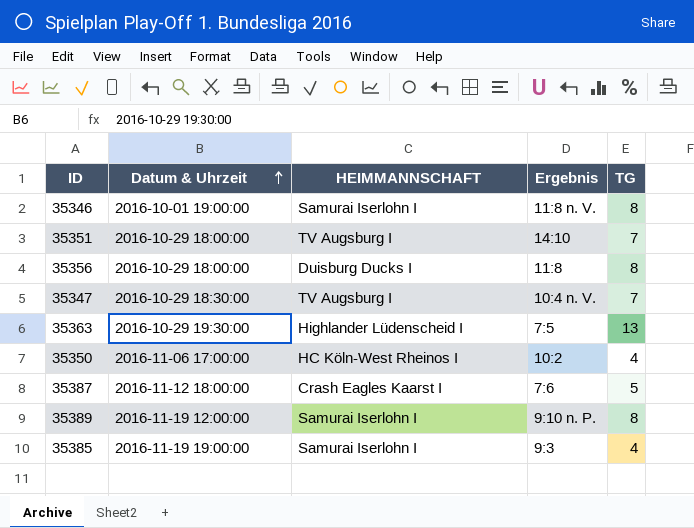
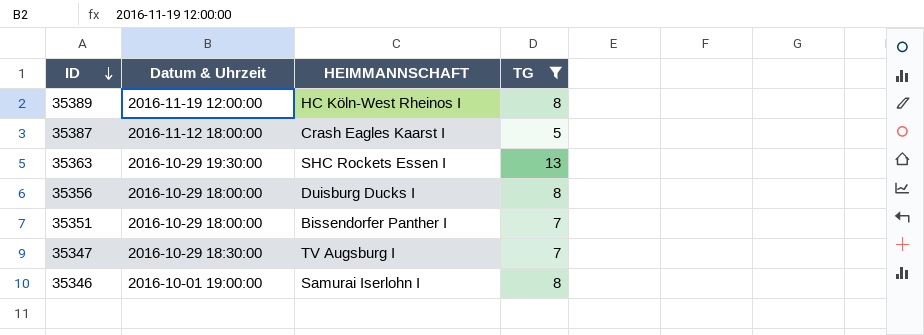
filter: none -> TG != 4
row order: Datum & Uhrzeit ascending -> ID descending
column Ergebnis | position: 4 -> none
35389 | HEIMMANNSCHAFT: Samurai Iserlohn I -> HC Köln-West Rheinos I
35363 | HEIMMANNSCHAFT: Highlander Lüdenscheid I -> SHC Rockets Essen I
35351 | HEIMMANNSCHAFT: TV Augsburg I -> Bissendorfer Panther I

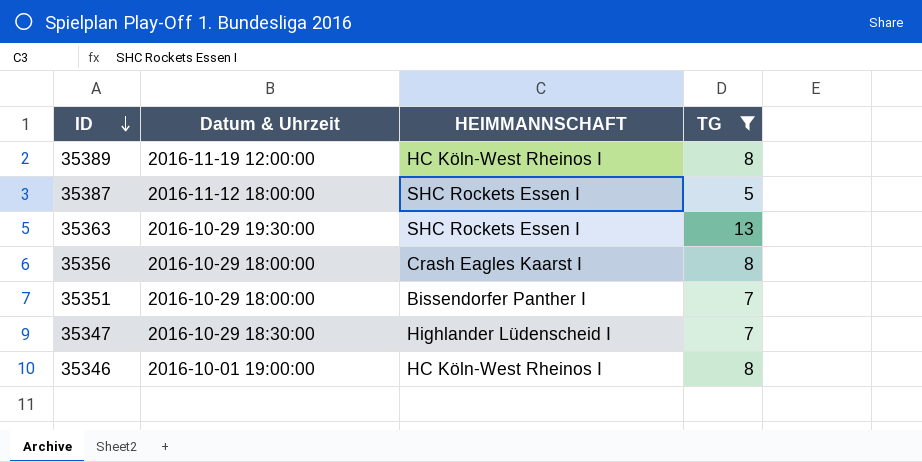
35387 | HEIMMANNSCHAFT: Crash Eagles Kaarst I -> SHC Rockets Essen I
35356 | HEIMMANNSCHAFT: Duisburg Ducks I -> Crash Eagles Kaarst I
35347 | HEIMMANNSCHAFT: TV Augsburg I -> Highlander Lüdenscheid I
35346 | HEIMMANNSCHAFT: Samurai Iserlohn I -> HC Köln-West Rheinos I

